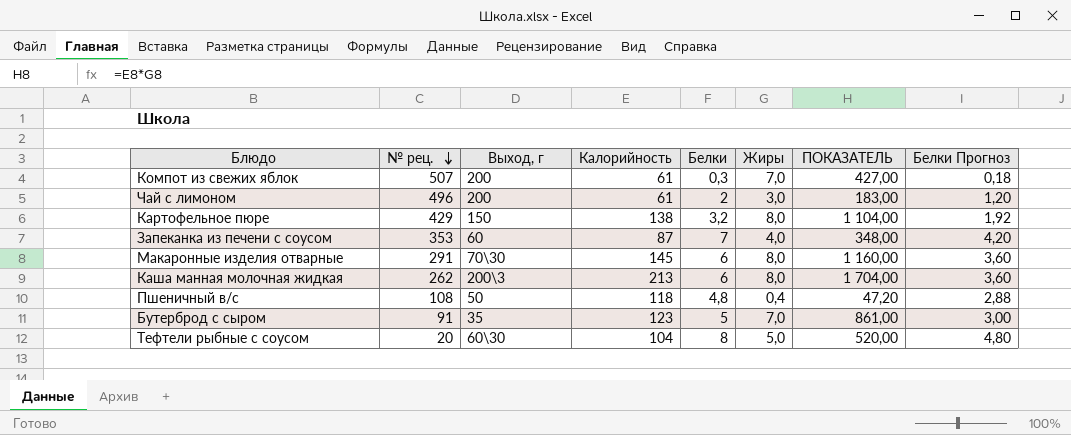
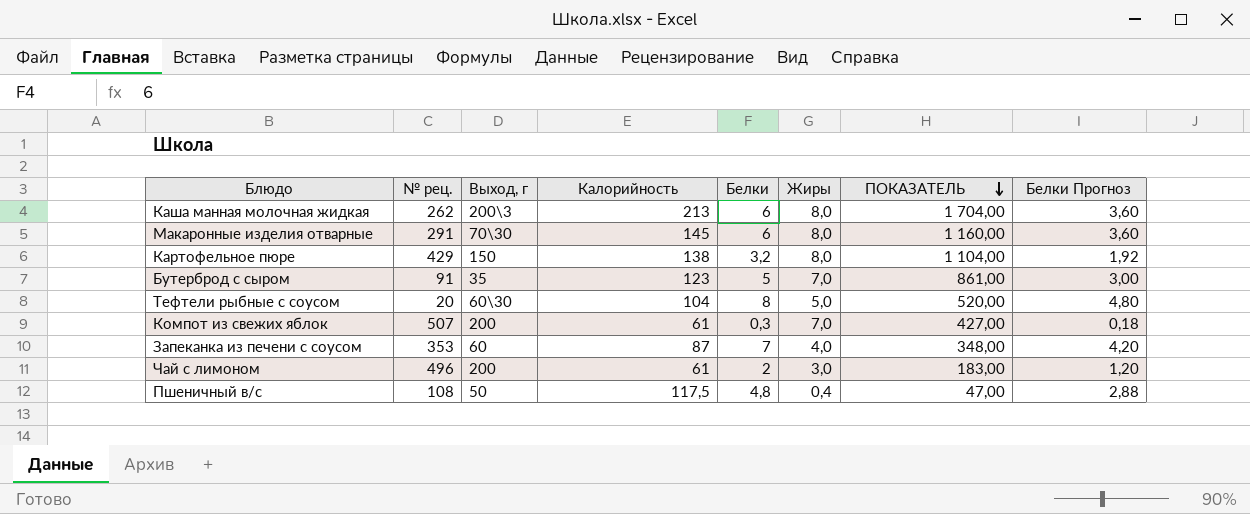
row order: № рец. descending -> ПОКАЗАТЕЛЬ descending
Пшеничный в/с | Калорийность: 118 -> 117,5
Пшеничный в/с | ПОКАЗАТЕЛЬ: 47,20 -> 47,00

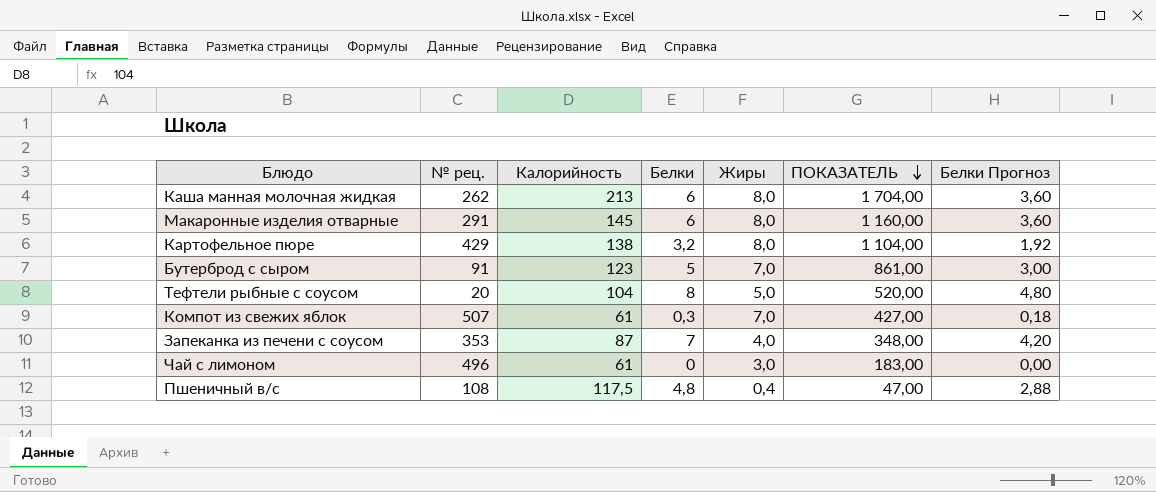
column Выход, г | position: 3 -> none
Чай с лимоном | Белки: 2 -> 0
Чай с лимоном | Белки Прогноз: 1,20 -> 0,00

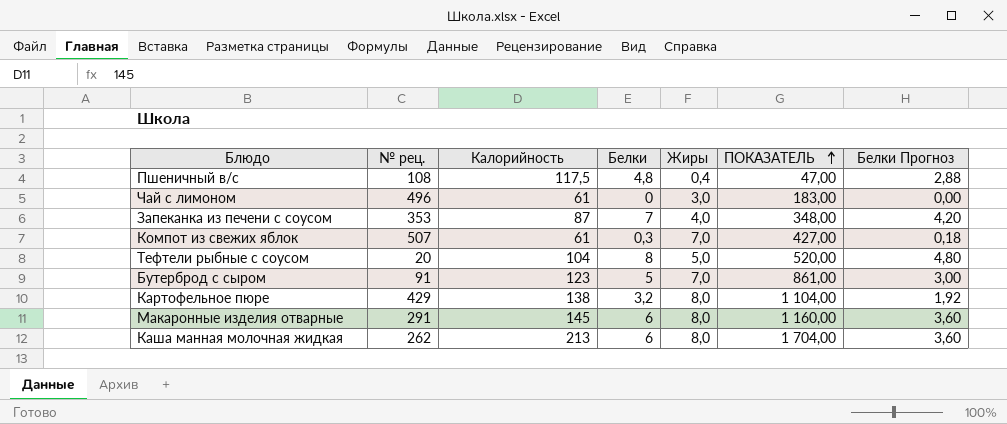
row order: ПОКАЗАТЕЛЬ descending -> ПОКАЗАТЕЛЬ ascending

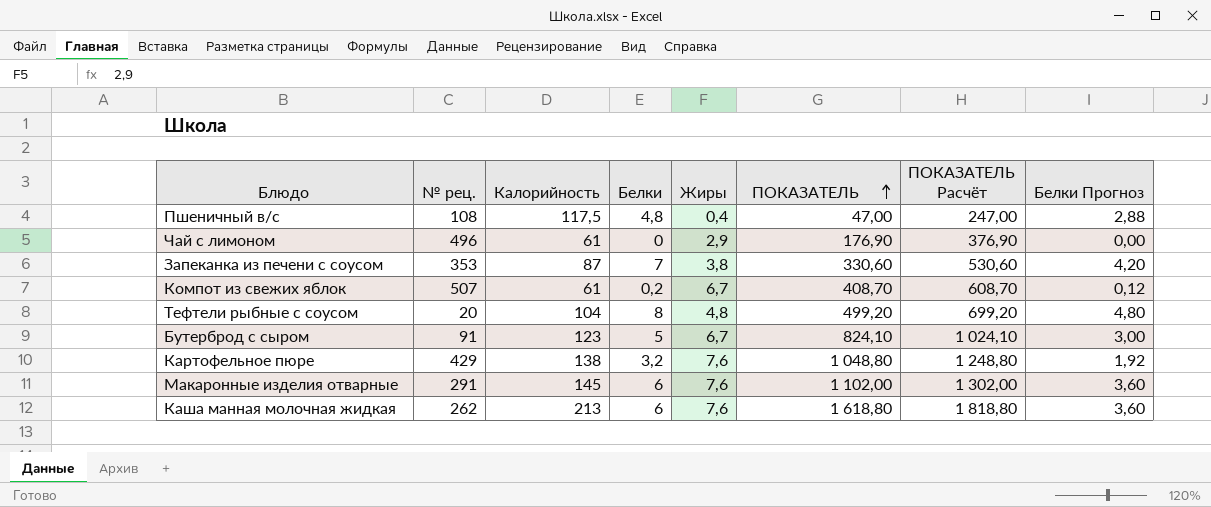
column ПОКАЗАТЕЛЬ Расчёт | formula: none -> [ПОКАЗАТЕЛЬ] + 200
Чай с лимоном | Жиры: 3,0 -> 2,9
Чай с лимоном | ПОКАЗАТЕЛЬ: 183,00 -> 176,90
Запеканка из печени с соусом | Жиры: 4,0 -> 3,8
Запеканка из печени с соусом | ПОКАЗАТЕЛЬ: 348,00 -> 330,60
Компот из свежих яблок | Белки: 0,3 -> 0,2
Компот из свежих яблок | Жиры: 7,0 -> 6,7
Компот из свежих яблок | ПОКАЗАТЕЛЬ: 427,00 -> 408,70
Компот из свежих яблок | Белки Прогноз: 0,18 -> 0,12
Тефтели рыбные с соусом | Жиры: 5,0 -> 4,8
Тефтели рыбные с соусом | ПОКАЗАТЕЛЬ: 520,00 -> 499,20
Бутерброд с сыром | Жиры: 7,0 -> 6,7
Бутерброд с сыром | ПОКАЗАТЕЛЬ: 861,00 -> 824,10
Картофельное пюре | Жиры: 8,0 -> 7,6
Картофельное пюре | ПОКАЗАТЕЛЬ: 1 104,00 -> 1 048,80
Макаронные изделия отварные | Жиры: 8,0 -> 7,6
Макаронные изделия отварные | ПОКАЗАТЕЛЬ: 1 160,00 -> 1 102,00
Каша манная молочная жидкая | Жиры: 8,0 -> 7,6
Каша манная молочная жидкая | ПОКАЗАТЕЛЬ: 1 704,00 -> 1 618,80

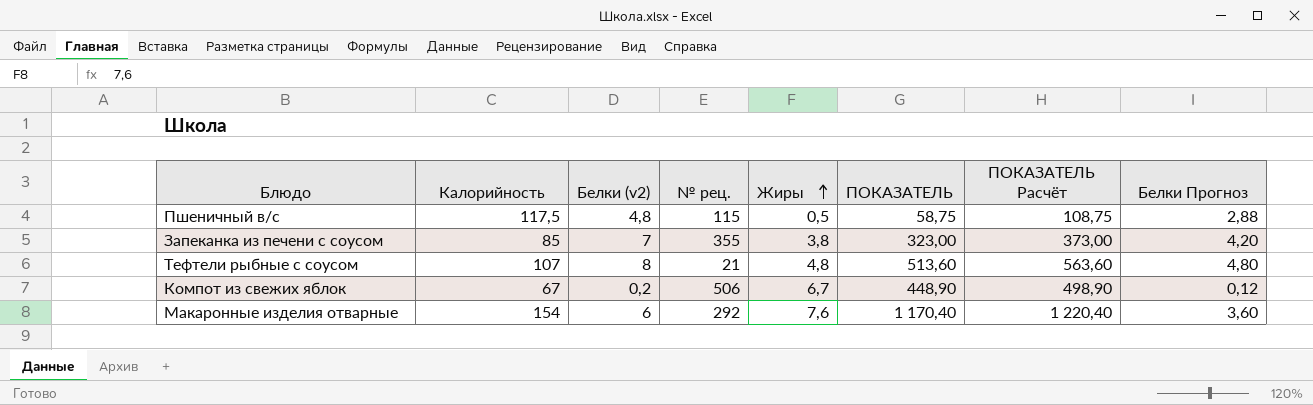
row order: ПОКАЗАТЕЛЬ ascending -> Жиры ascending
column name: Белки -> Белки (v2)
column № рец. | position: 2 -> 4
column ПОКАЗАТЕЛЬ Расчёт | formula: [ПОКАЗАТЕЛЬ] + 200 -> [ПОКАЗАТЕЛЬ] + 50
row Чай с лимоном: 496 | 61 | 0 | 2,9 | 176,90 | 376,90 | 0,00 -> none
row Бутерброд с сыром: 91 | 123 | 5 | 6,7 | 824,10 | 1 024,10 | 3,00 -> none
row Картофельное пюре: 429 | 138 | 3,2 | 7,6 | 1 048,80 | 1 248,80 | 1,92 -> none
row Каша манная молочная жидкая: 262 | 213 | 6 | 7,6 | 1 618,80 | 1 818,80 | 3,60 -> none
Пшеничный в/с | № рец.: 108 -> 115
Пшеничный в/с | Жиры: 0,4 -> 0,5
Пшеничный в/с | ПОКАЗАТЕЛЬ: 47,00 -> 58,75
Запеканка из печени с соусом | Калорийность: 87 -> 85
Запеканка из печени с соусом | № рец.: 353 -> 355
Запеканка из печени с соусом | ПОКАЗАТЕЛЬ: 330,60 -> 323,00
Тефтели рыбные с соусом | Калорийность: 104 -> 107
Тефтели рыбные с соусом | № рец.: 20 -> 21
Тефтели рыбные с соусом | ПОКАЗАТЕЛЬ: 499,20 -> 513,60
Компот из свежих яблок | Калорийность: 61 -> 67
Компот из свежих яблок | № рец.: 507 -> 506
Компот из свежих яблок | ПОКАЗАТЕЛЬ: 408,70 -> 448,90
Макаронные изделия отварные | Калорийность: 145 -> 154
Макаронные изделия отварные | № рец.: 291 -> 292
Макаронные изделия отварные | ПОКАЗАТЕЛЬ: 1 102,00 -> 1 170,40

